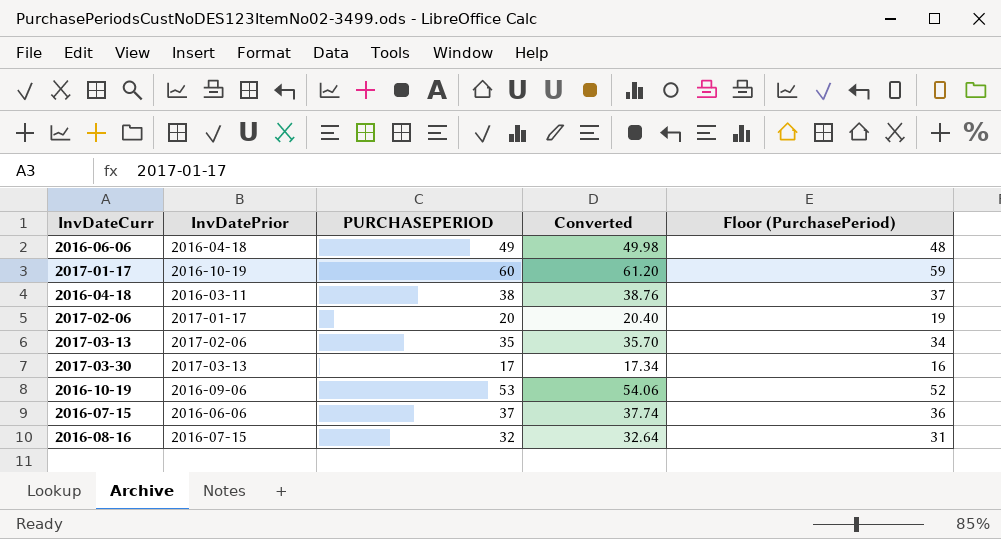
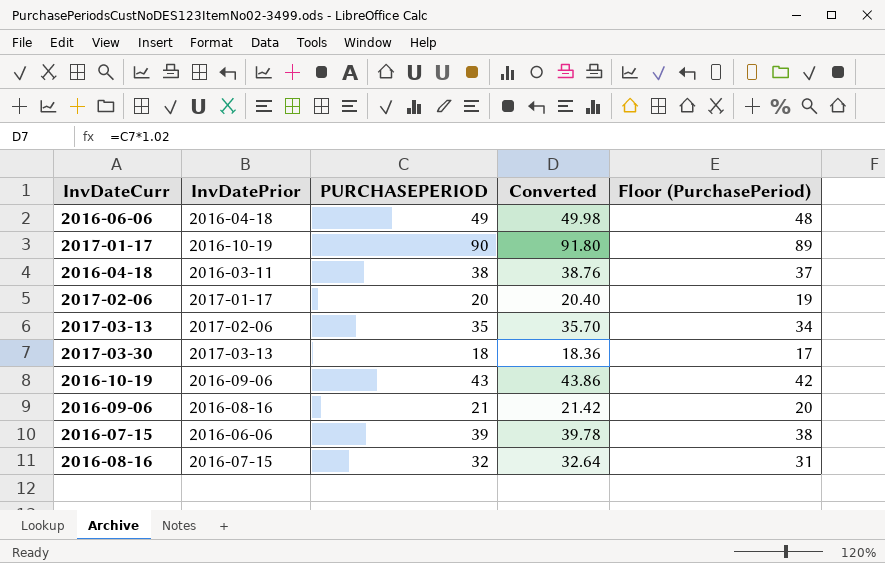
2017-01-17 | PURCHASEPERIOD: 60 -> 90
2017-01-17 | Converted: 61.20 -> 91.80
2017-01-17 | Floor (PurchasePeriod): 59 -> 89
2017-03-30 | PURCHASEPERIOD: 17 -> 18
2017-03-30 | Converted: 17.34 -> 18.36
2017-03-30 | Floor (PurchasePeriod): 16 -> 17
2016-10-19 | PURCHASEPERIOD: 53 -> 43
2016-10-19 | Converted: 54.06 -> 43.86
2016-10-19 | Floor (PurchasePeriod): 52 -> 42
row 2016-09-06: none -> 2016-08-16 | 21 | 21.42 | 20
2016-07-15 | PURCHASEPERIOD: 37 -> 39
2016-07-15 | Converted: 37.74 -> 39.78
2016-07-15 | Floor (PurchasePeriod): 36 -> 38

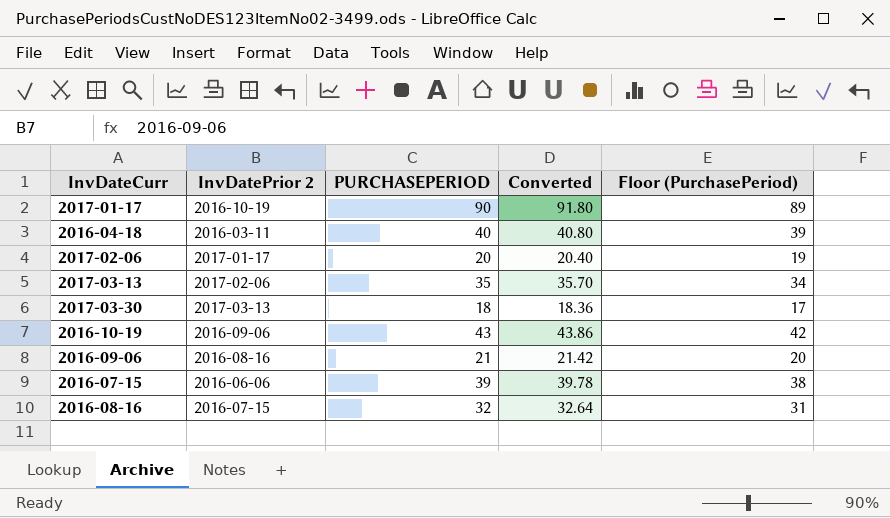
column name: InvDatePrior -> InvDatePrior 2
row 2016-06-06: 2016-04-18 | 49 | 49.98 | 48 -> none
2016-04-18 | PURCHASEPERIOD: 38 -> 40
2016-04-18 | Converted: 38.76 -> 40.80
2016-04-18 | Floor (PurchasePeriod): 37 -> 39

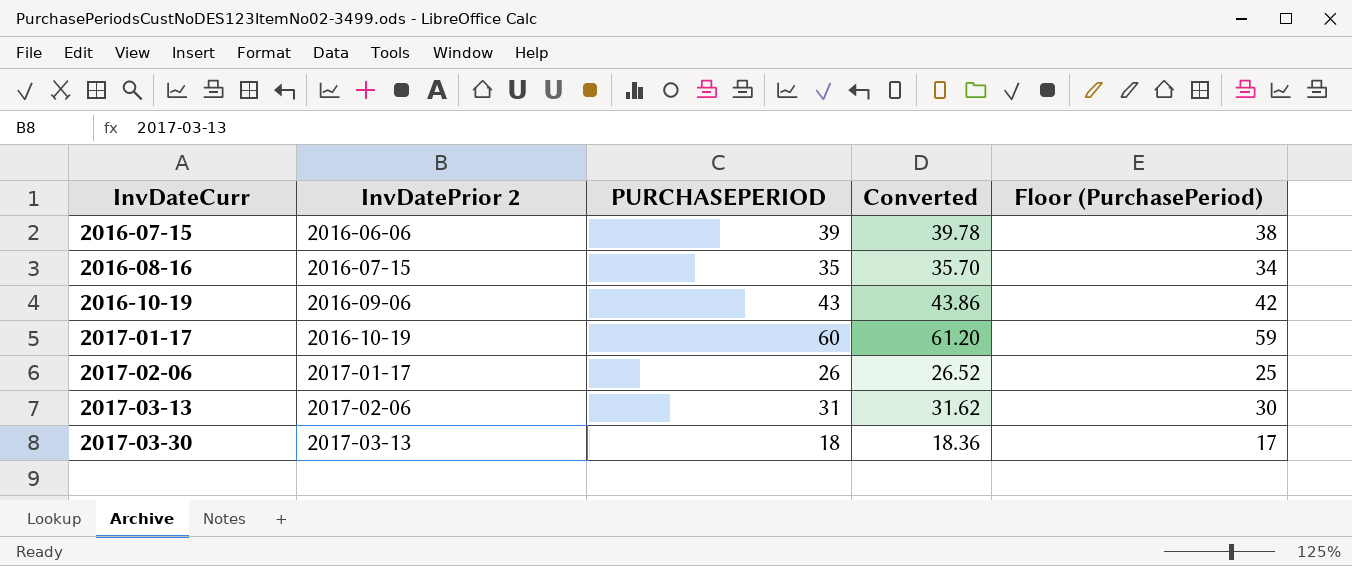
row order: none -> InvDateCurr ascending
row 2016-04-18: 2016-03-11 | 40 | 40.80 | 39 -> none
row 2016-09-06: 2016-08-16 | 21 | 21.42 | 20 -> none
2016-08-16 | PURCHASEPERIOD: 32 -> 35
2016-08-16 | Converted: 32.64 -> 35.70
2016-08-16 | Floor (PurchasePeriod): 31 -> 34
2017-01-17 | PURCHASEPERIOD: 90 -> 60
2017-01-17 | Converted: 91.80 -> 61.20
2017-01-17 | Floor (PurchasePeriod): 89 -> 59
2017-02-06 | PURCHASEPERIOD: 20 -> 26
2017-02-06 | Converted: 20.40 -> 26.52
2017-02-06 | Floor (PurchasePeriod): 19 -> 25
2017-03-13 | PURCHASEPERIOD: 35 -> 31
2017-03-13 | Converted: 35.70 -> 31.62
2017-03-13 | Floor (PurchasePeriod): 34 -> 30

